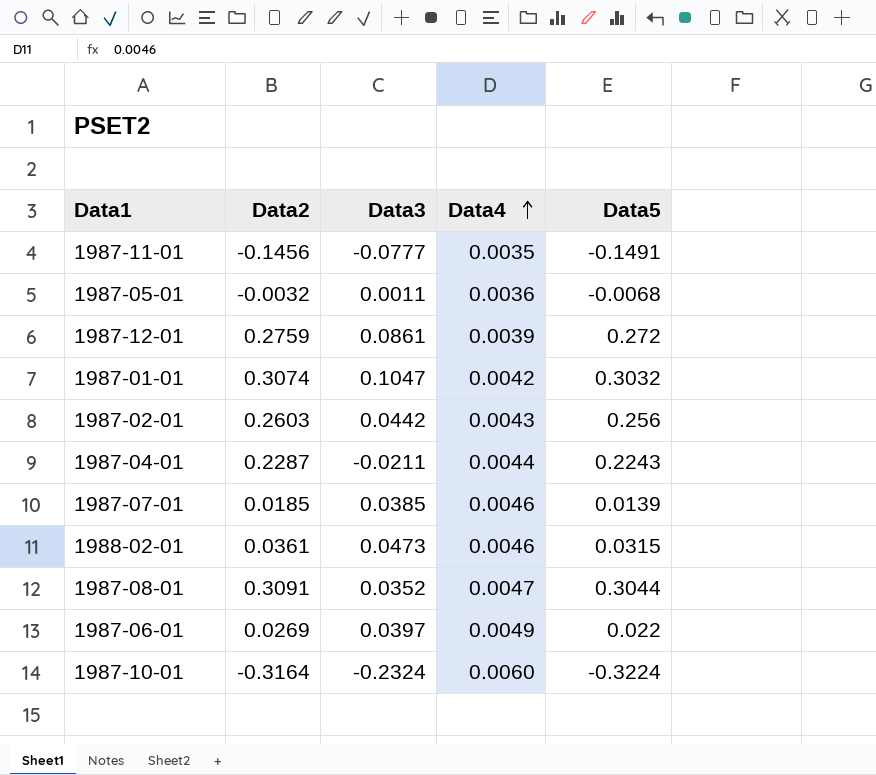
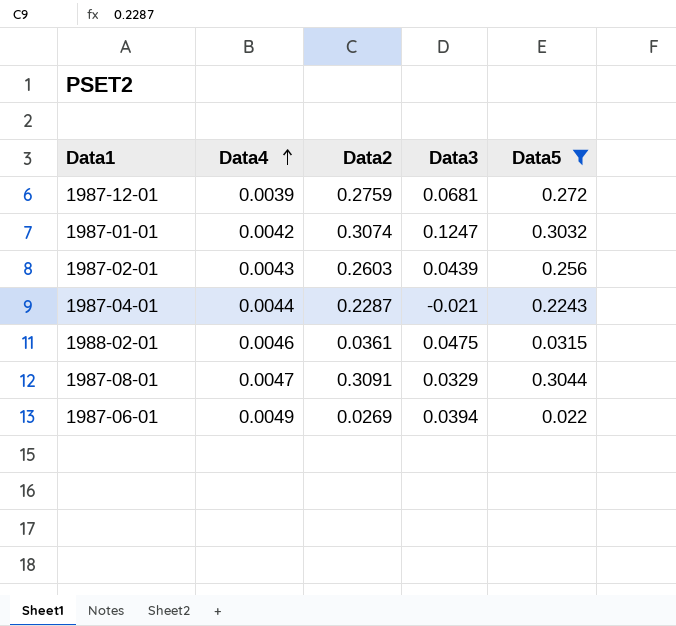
filter: none -> Data5 >= 0.022
column Data4 | position: 4 -> 2
1987-12-01 | Data3: 0.0861 -> 0.0681
1987-01-01 | Data3: 0.1047 -> 0.1247
1987-02-01 | Data3: 0.0442 -> 0.0439
1987-04-01 | Data3: -0.0211 -> -0.021
1988-02-01 | Data3: 0.0473 -> 0.0475
1987-08-01 | Data3: 0.0352 -> 0.0329
1987-06-01 | Data3: 0.0397 -> 0.0394

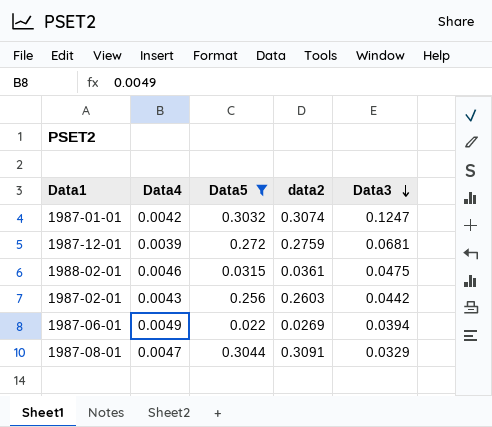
row order: Data4 ascending -> Data3 descending
column Data5 | position: 5 -> 3
column name: Data2 -> data2
row 1987-04-01: 0.0044 | 0.2287 | -0.021 | 0.2243 -> none
1987-02-01 | Data3: 0.0439 -> 0.0442

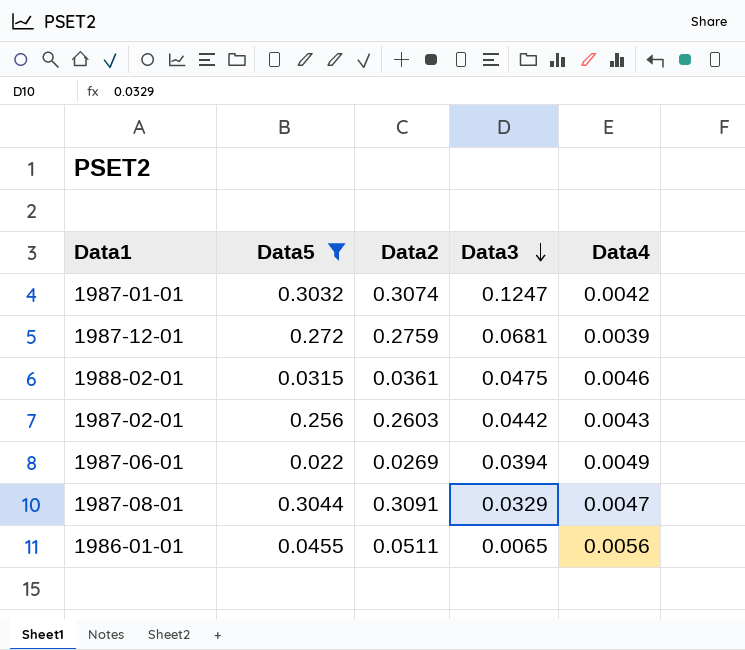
column name: data2 -> Data2
column Data4 | position: 2 -> 5
row 1986-01-01: none -> 0.0455 | 0.0511 | 0.0065 | 0.0056

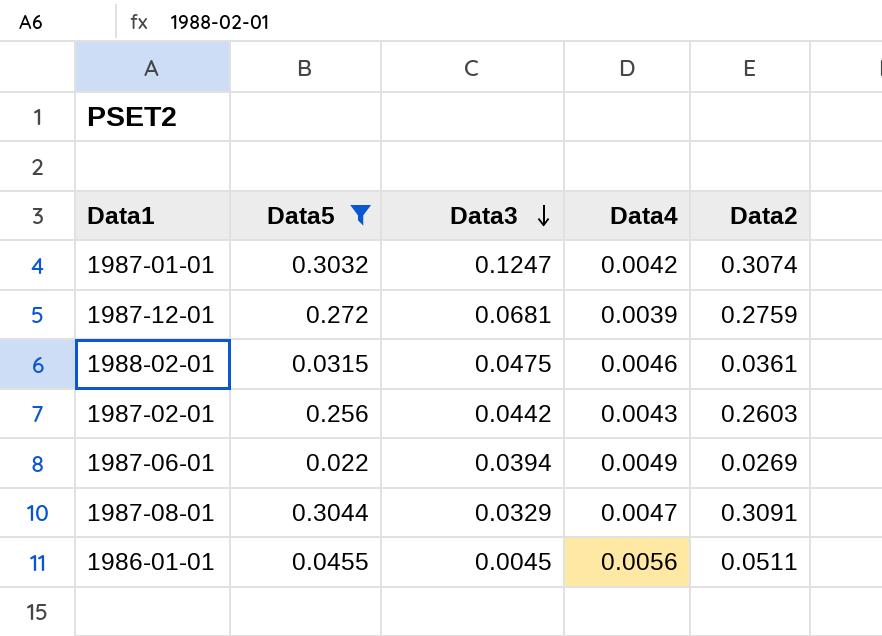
column Data2 | position: 3 -> 5
1986-01-01 | Data3: 0.0065 -> 0.0045

